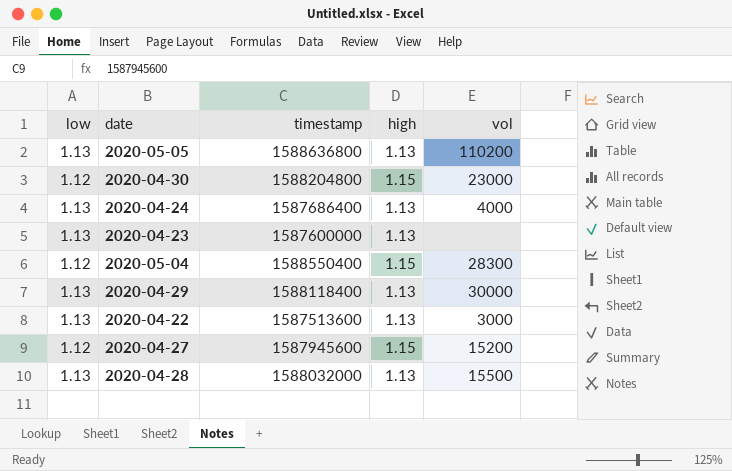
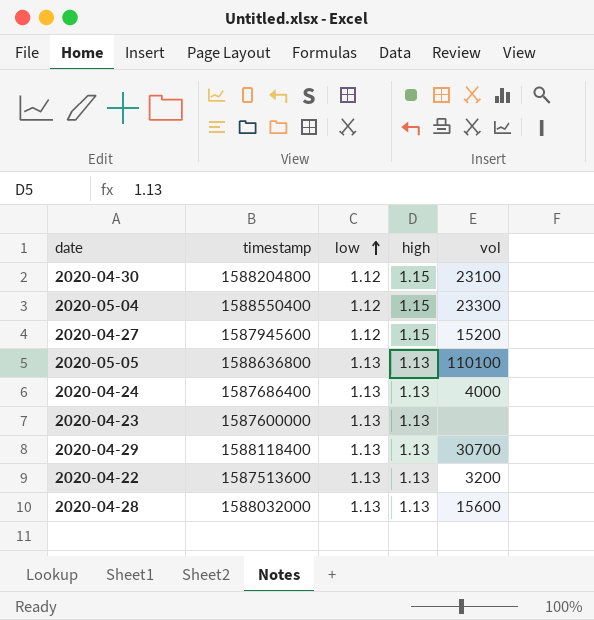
row order: none -> low ascending
column low | position: 1 -> 3
2020-04-30 | vol: 23000 -> 23100
2020-05-04 | vol: 28300 -> 23300
2020-05-05 | vol: 110200 -> 110100
2020-04-29 | vol: 30000 -> 30700
2020-04-22 | vol: 3000 -> 3200
2020-04-28 | vol: 15500 -> 15600

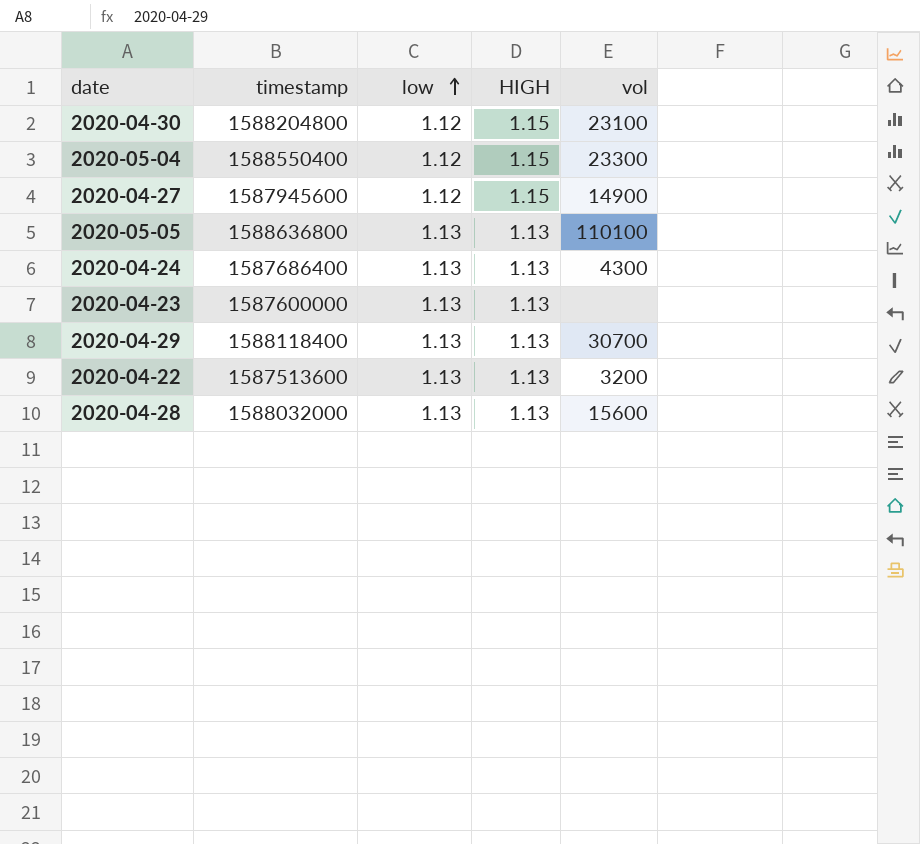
column name: high -> HIGH
2020-04-27 | vol: 15200 -> 14900
2020-04-24 | vol: 4000 -> 4300

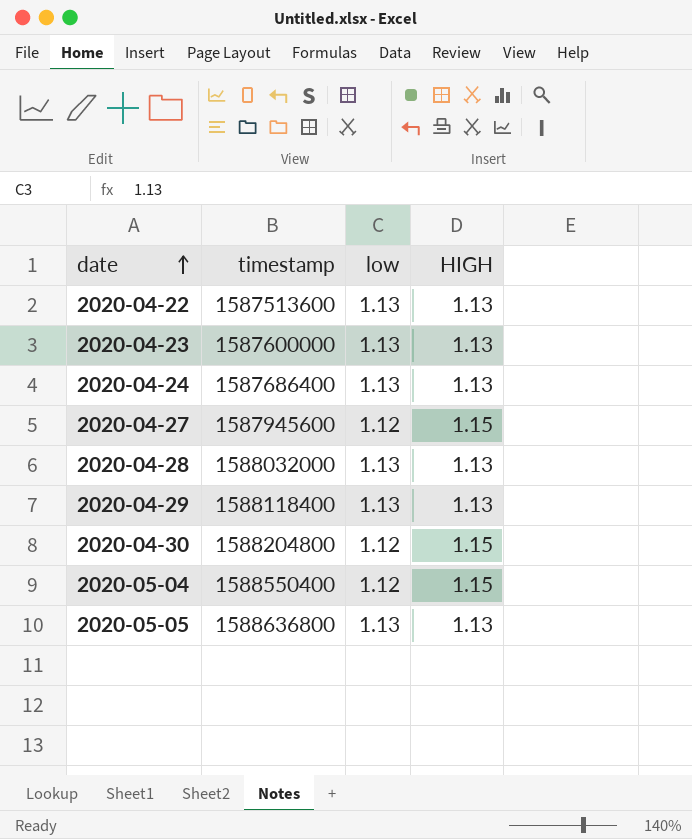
row order: low ascending -> date ascending
column vol | position: 5 -> none

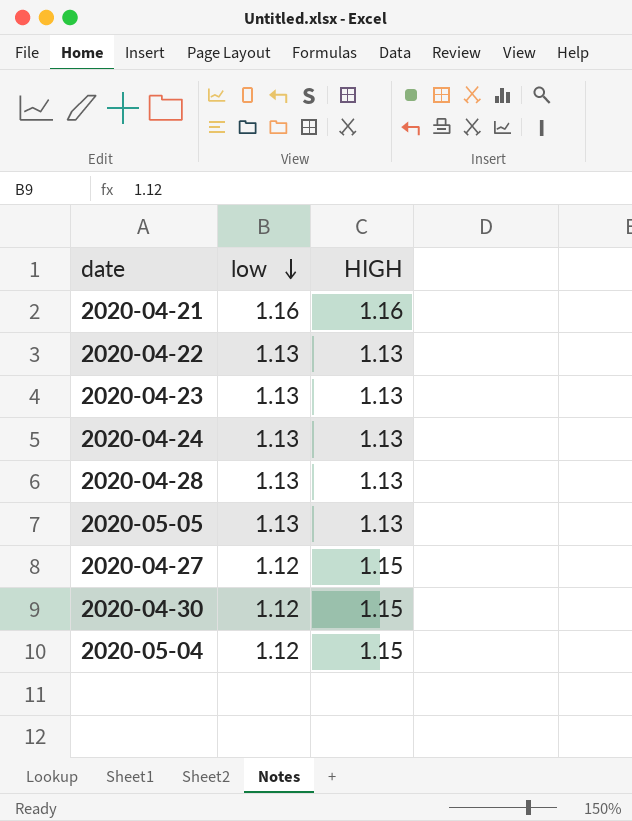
row order: date ascending -> low descending
column timestamp | position: 2 -> none
row 2020-04-29: 1588118400 | 1.13 | 1.13 -> none
row 2020-04-21: none -> 1.16 | 1.16

